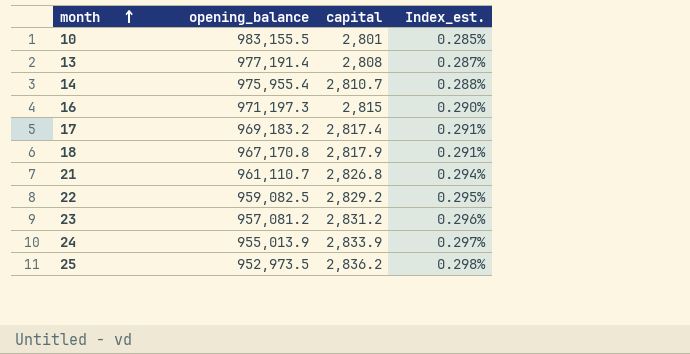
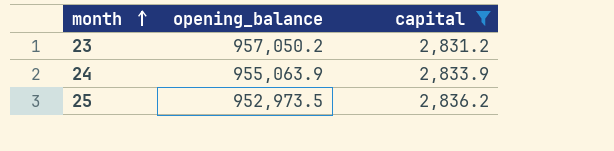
filter: none -> capital >= 2,831.2
column Index_est. | formula: [capital] / [opening_balance] -> none
23 | opening_balance: 957,081.2 -> 957,050.2
24 | opening_balance: 955,013.9 -> 955,063.9

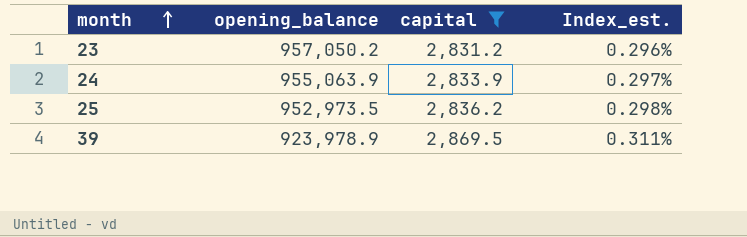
column Index_est. | formula: none -> [capital] / [opening_balance]
row 39: none -> 923,978.9 | 2,869.5 | 0.311%

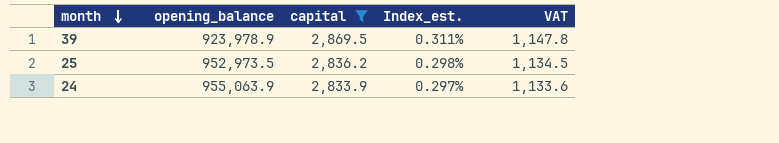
row order: month ascending -> month descending
column VAT | formula: none -> [capital] * 0.4
row 23: 957,050.2 | 2,831.2 | 0.296% -> none

